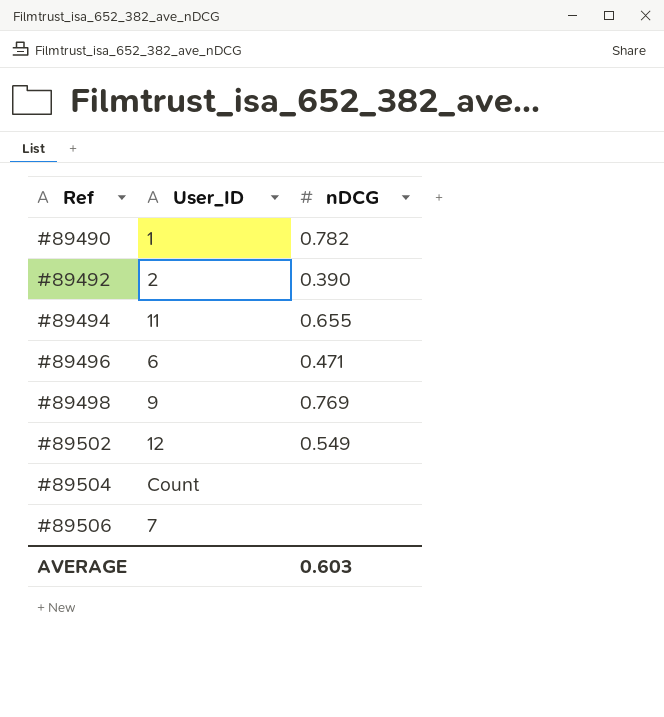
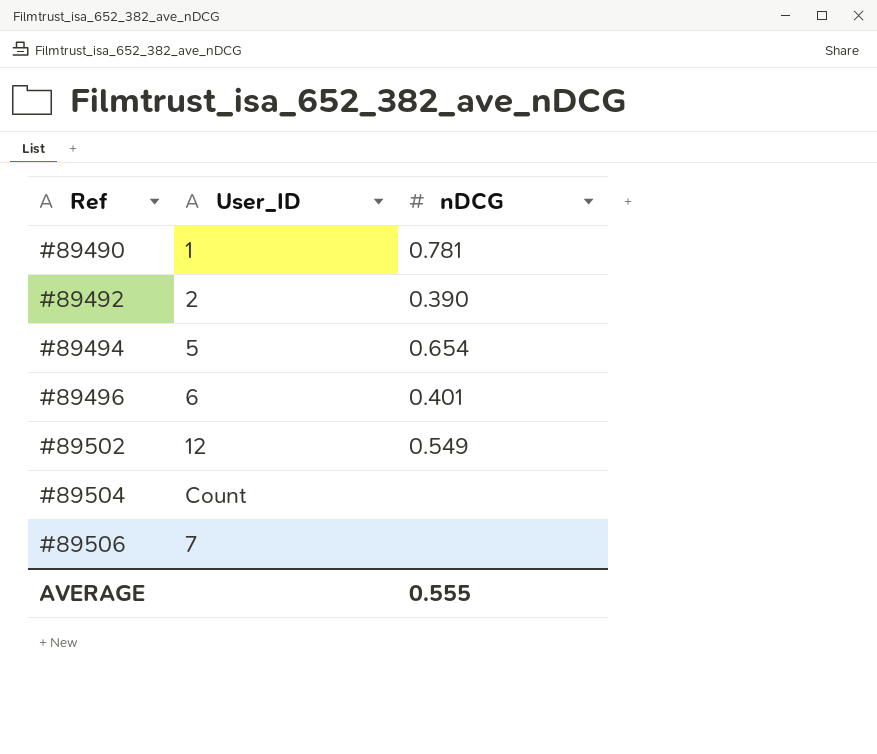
row #89498: 9 | 0.769 -> none
#89490 | nDCG: 0.782 -> 0.781
#89494 | User_ID: 11 -> 5
#89494 | nDCG: 0.655 -> 0.654
#89496 | nDCG: 0.471 -> 0.401
AVERAGE | nDCG: 0.603 -> 0.555

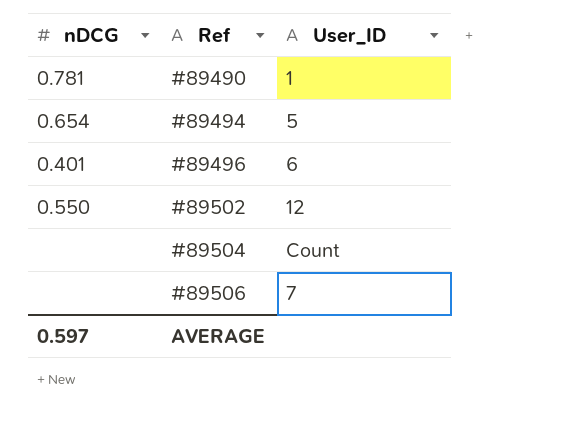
column nDCG | position: 3 -> 1
row #89492: 2 | 0.390 -> none
#89502 | nDCG: 0.549 -> 0.550
AVERAGE | nDCG: 0.555 -> 0.597

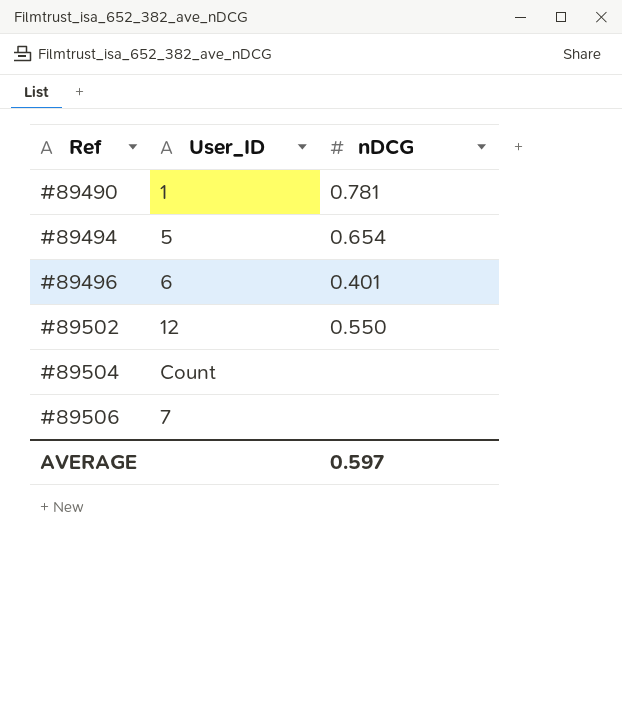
column nDCG | position: 1 -> 3

